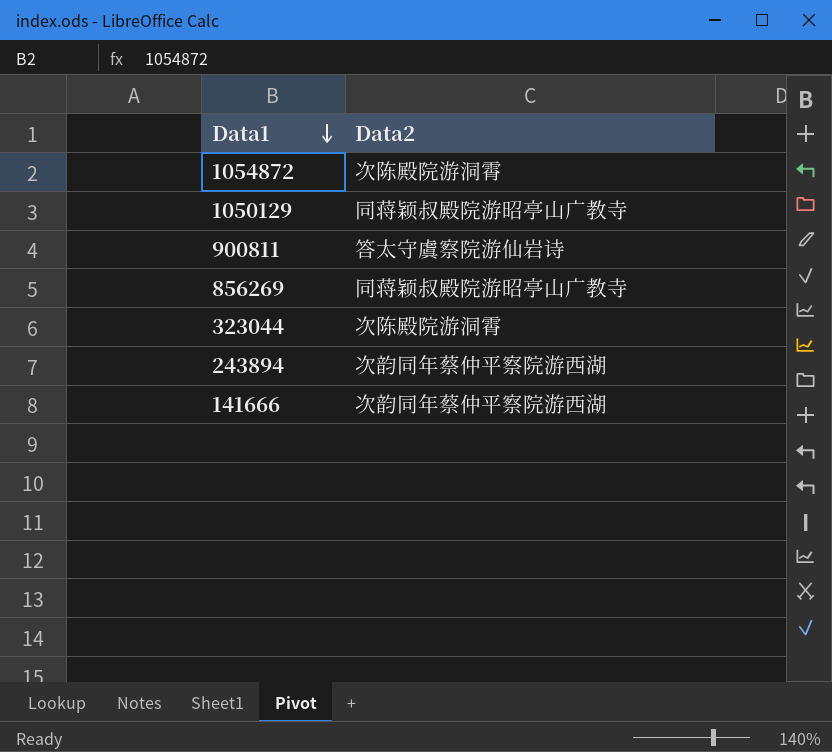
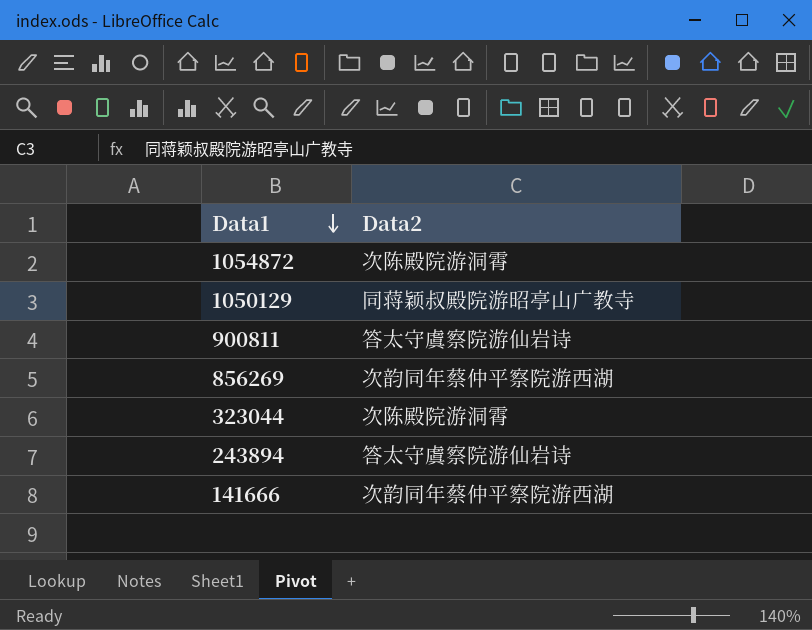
856269 | Data2: 同蒋颖叔殿院游昭亭山广教寺 -> 次韵同年蔡仲平察院游西湖
243894 | Data2: 次韵同年蔡仲平察院游西湖 -> 答太守虞察院游仙岩诗

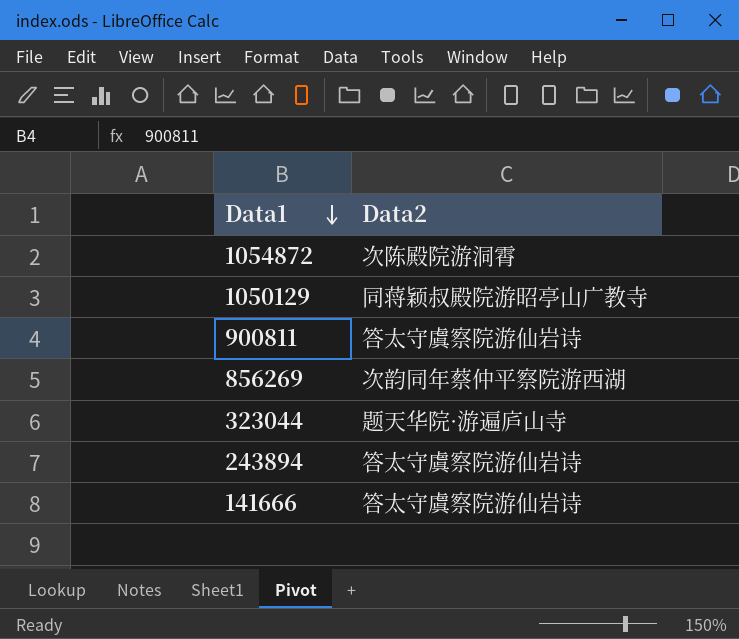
323044 | Data2: 次陈殿院游洞霄 -> 题天华院·游遍庐山寺
141666 | Data2: 次韵同年蔡仲平察院游西湖 -> 答太守虞察院游仙岩诗

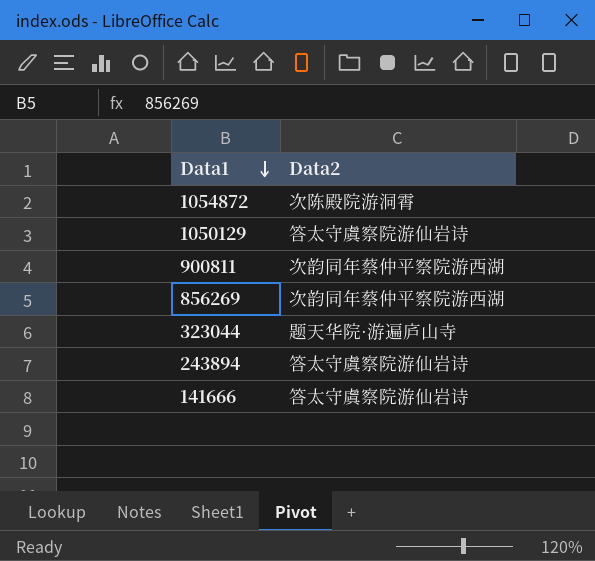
1050129 | Data2: 同蒋颖叔殿院游昭亭山广教寺 -> 答太守虞察院游仙岩诗
900811 | Data2: 答太守虞察院游仙岩诗 -> 次韵同年蔡仲平察院游西湖

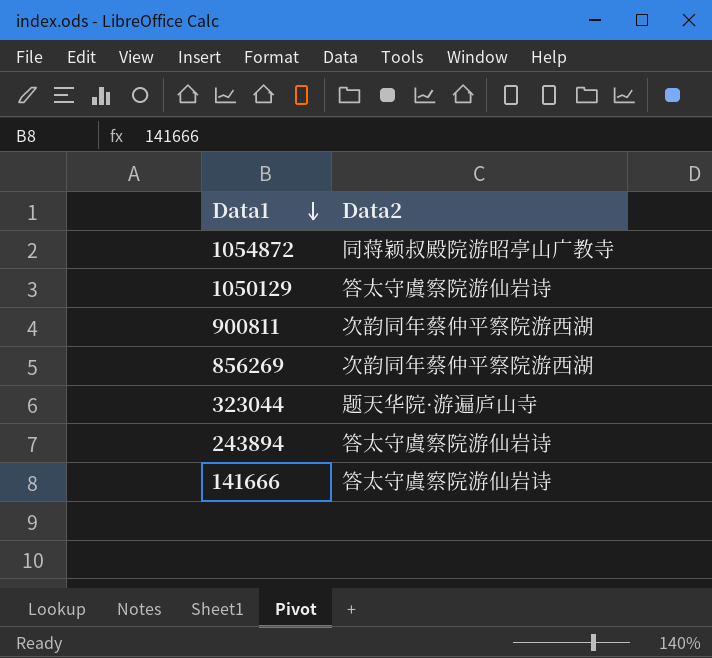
1054872 | Data2: 次陈殿院游洞霄 -> 同蒋颖叔殿院游昭亭山广教寺

